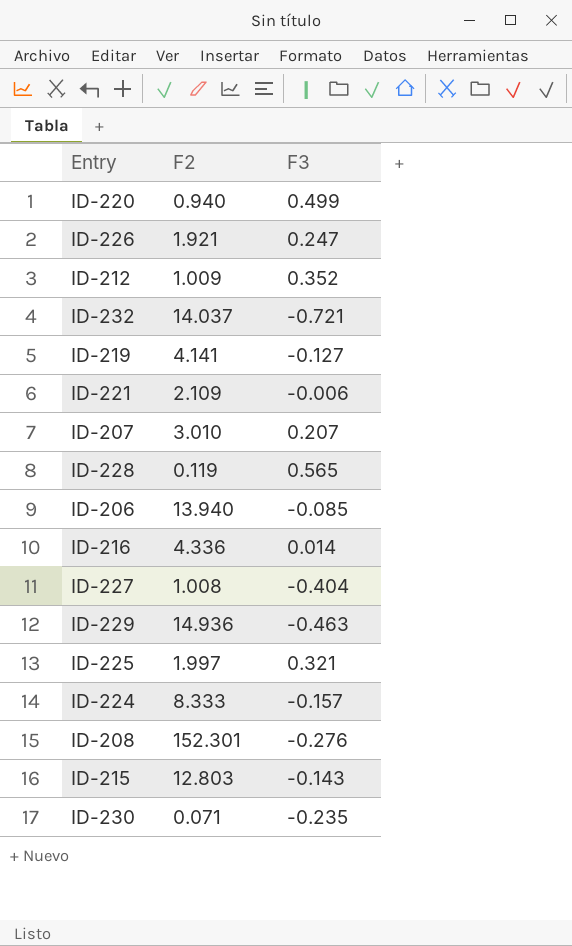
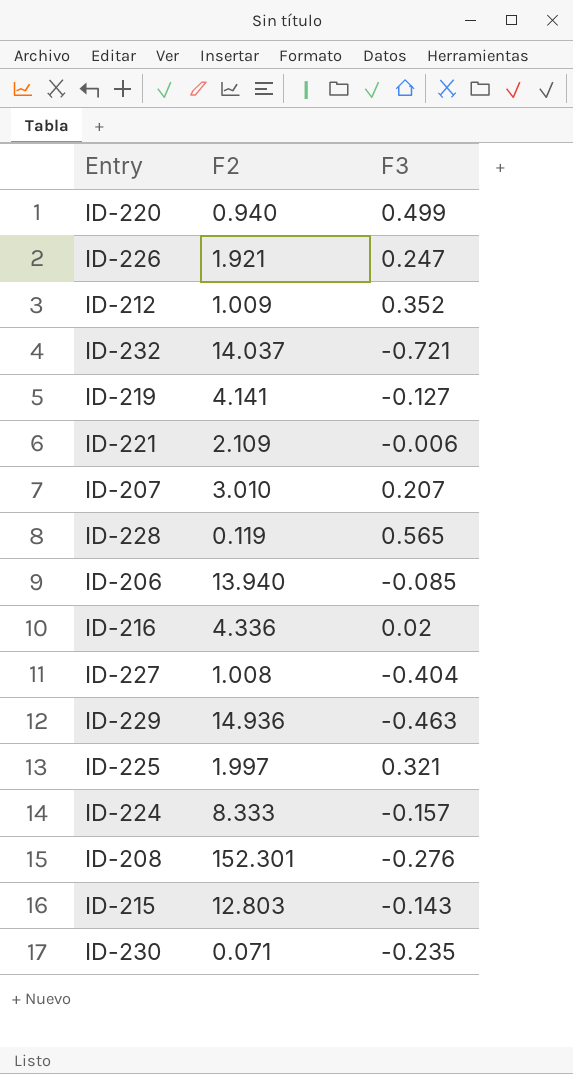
ID-216 | F3: 0.014 -> 0.02

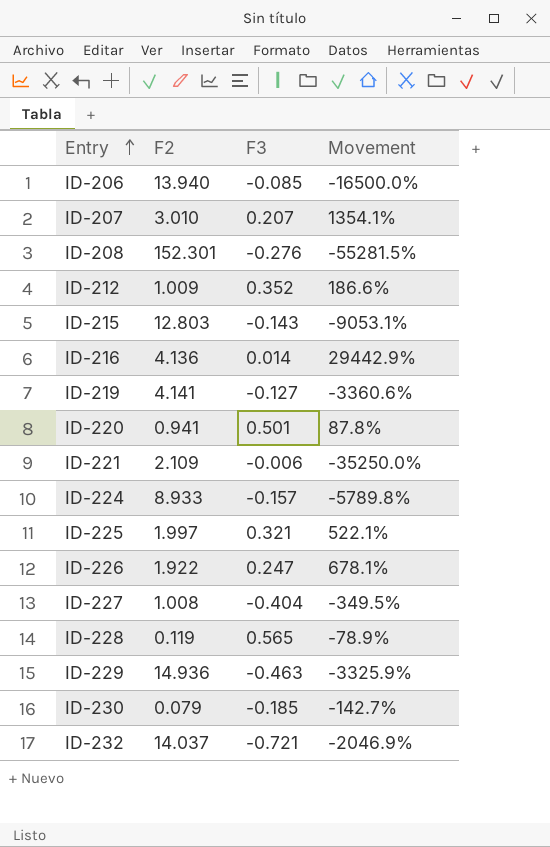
row order: none -> Entry ascending
column Movement | formula: none -> ([F2] - [F3]) / [F3]
ID-216 | F2: 4.336 -> 4.136
ID-216 | F3: 0.02 -> 0.014
ID-220 | F2: 0.940 -> 0.941
ID-220 | F3: 0.499 -> 0.501
ID-224 | F2: 8.333 -> 8.933
ID-226 | F2: 1.921 -> 1.922
ID-230 | F2: 0.071 -> 0.079
ID-230 | F3: -0.235 -> -0.185

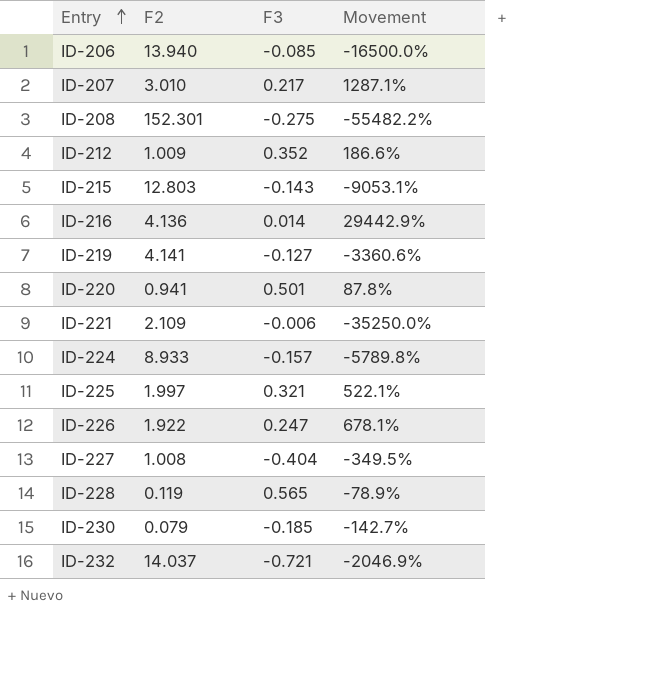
row ID-229: 14.936 | -0.463 | -3325.9% -> none
ID-207 | F3: 0.207 -> 0.217
ID-207 | Movement: 1354.1% -> 1287.1%
ID-208 | F3: -0.276 -> -0.275
ID-208 | Movement: -55281.5% -> -55482.2%

